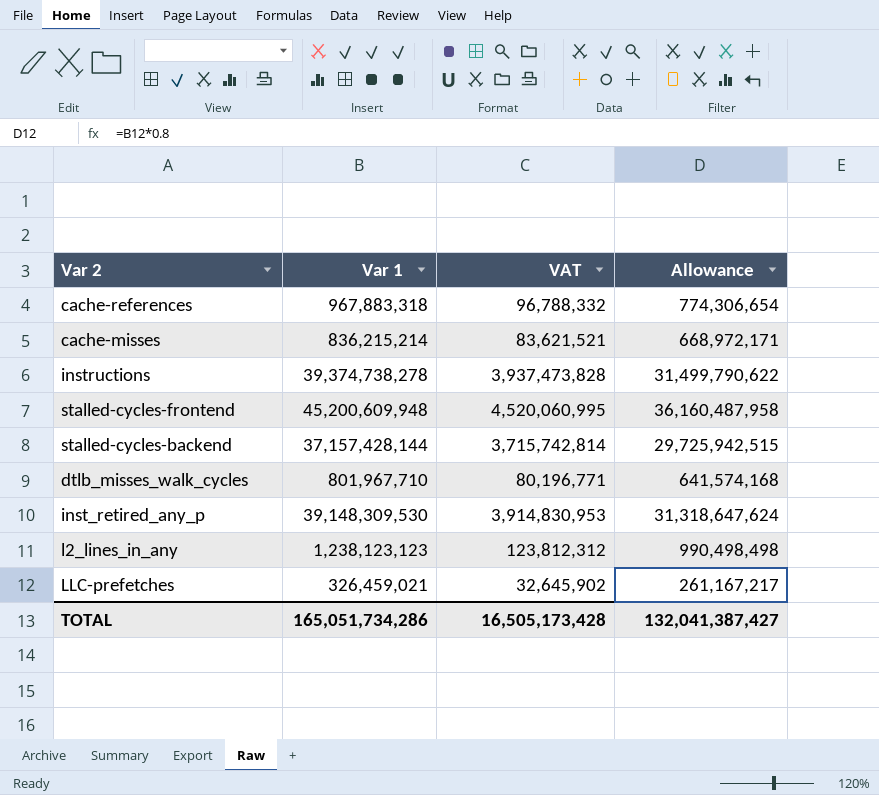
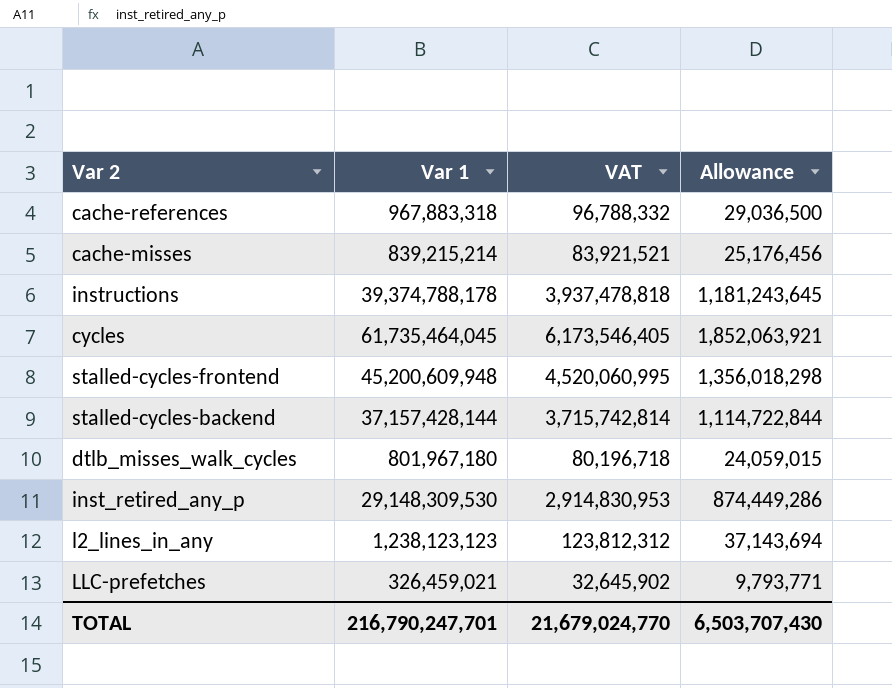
column Allowance | formula: [Var 1] * 0.8 -> [Var 1] * 0.03
cache-misses | Var 1: 836,215,214 -> 839,215,214
cache-misses | VAT: 83,621,521 -> 83,921,521
instructions | Var 1: 39,374,738,278 -> 39,374,788,178
instructions | VAT: 3,937,473,828 -> 3,937,478,818
row cycles: none -> 61,735,464,045 | 6,173,546,405 | 1,852,063,921
dtlb_misses_walk_cycles | Var 1: 801,967,710 -> 801,967,180
dtlb_misses_walk_cycles | VAT: 80,196,771 -> 80,196,718
inst_retired_any_p | Var 1: 39,148,309,530 -> 29,148,309,530
inst_retired_any_p | VAT: 3,914,830,953 -> 2,914,830,953
TOTAL | Var 1: 165,051,734,286 -> 216,790,247,701
TOTAL | VAT: 16,505,173,428 -> 21,679,024,770
TOTAL | Allowance: 132,041,387,427 -> 6,503,707,430

